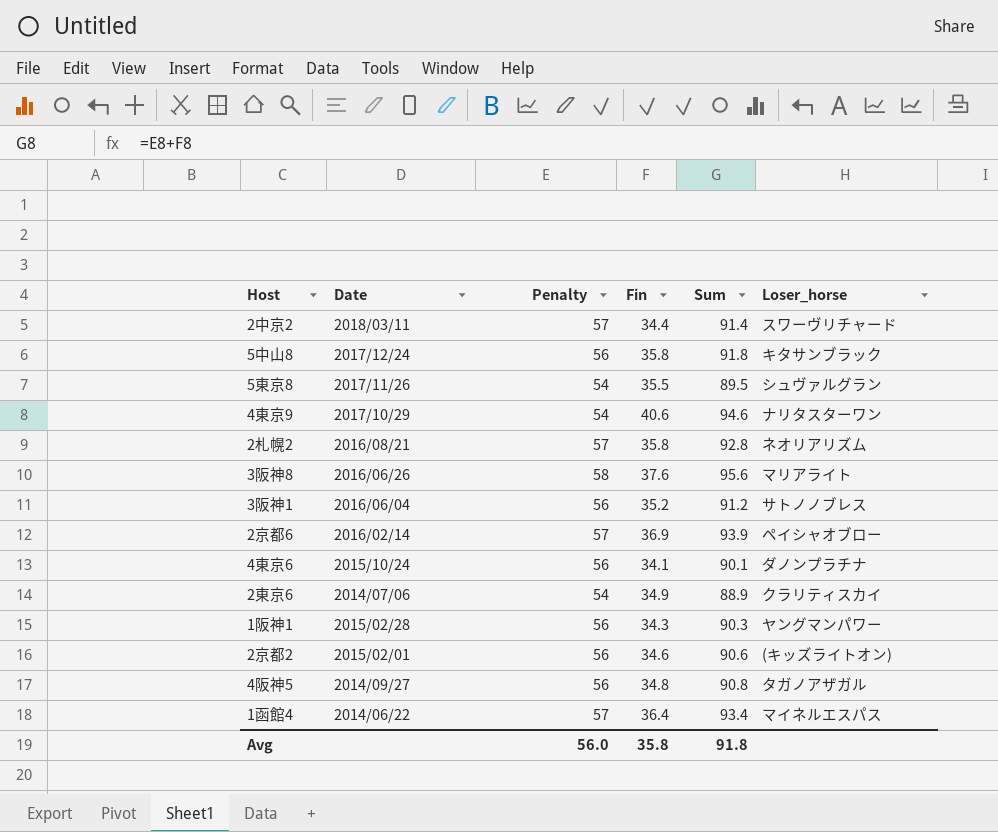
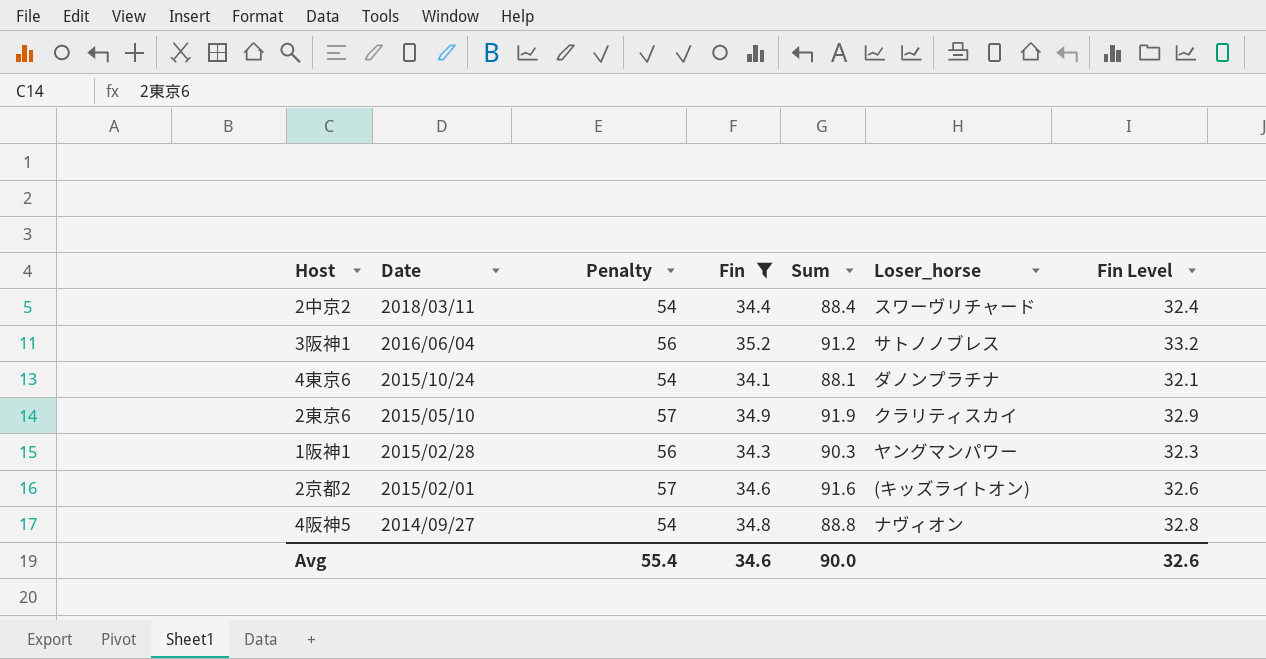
filter: none -> Fin <= 35.2
column Fin Level | formula: none -> [Fin] - 2
2中京2 | Penalty: 57 -> 54
2中京2 | Sum: 91.4 -> 88.4
4東京6 | Penalty: 56 -> 54
4東京6 | Sum: 90.1 -> 88.1
2東京6 | Date: 2014/07/06 -> 2015/05/10
2東京6 | Penalty: 54 -> 57
2東京6 | Sum: 88.9 -> 91.9
2京都2 | Penalty: 56 -> 57
2京都2 | Sum: 90.6 -> 91.6
4阪神5 | Penalty: 56 -> 54
4阪神5 | Sum: 90.8 -> 88.8
4阪神5 | Loser_horse: タガノアザガル -> ナヴィオン
Avg | Penalty: 56.0 -> 55.4
Avg | Fin: 35.8 -> 34.6
Avg | Sum: 91.8 -> 90.0

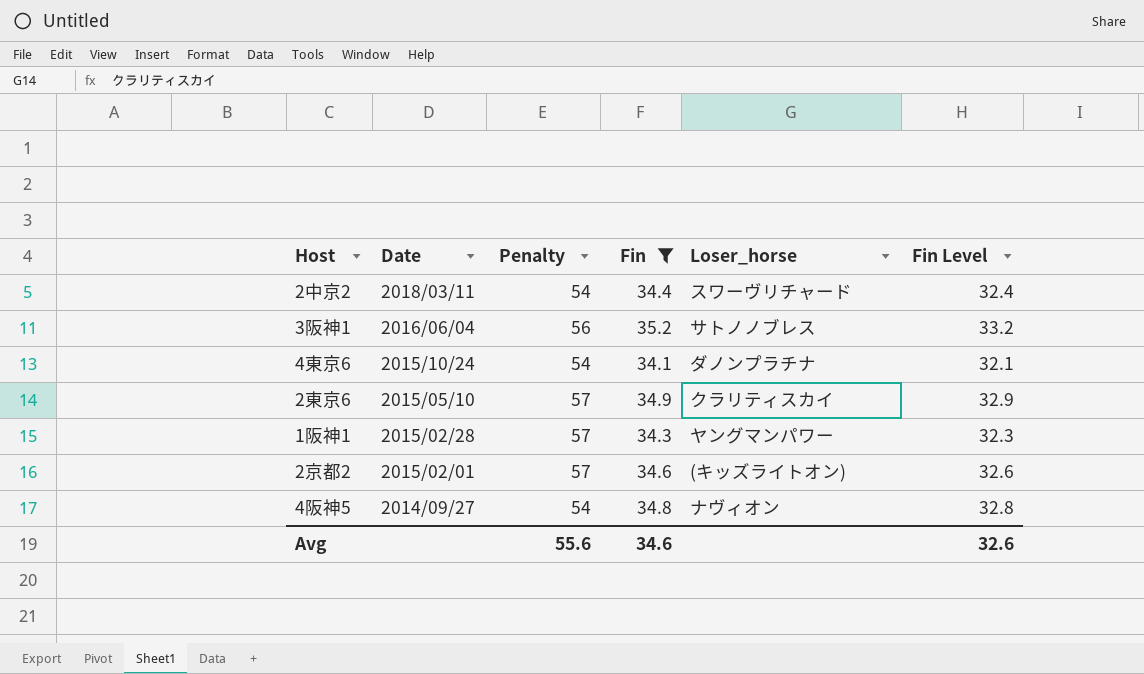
column Sum | formula: [Penalty] + [Fin] -> none
1阪神1 | Penalty: 56 -> 57
Avg | Penalty: 55.4 -> 55.6

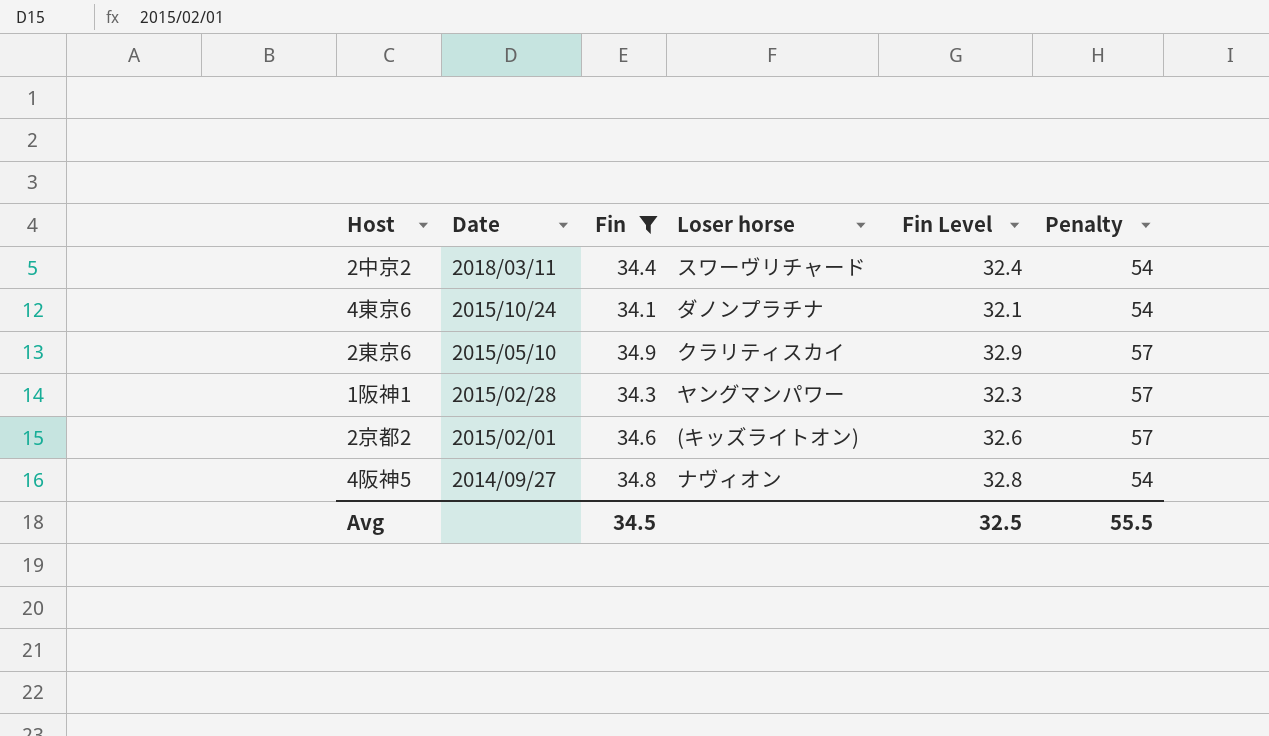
column name: Loser_horse -> Loser horse
column Penalty | position: 3 -> 6
row 3阪神1: 2016/06/04 | 56 | 35.2 | サトノノブレス | 33.2 -> none
Avg | Fin: 34.6 -> 34.5
Avg | Fin Level: 32.6 -> 32.5
Avg | Penalty: 55.6 -> 55.5

